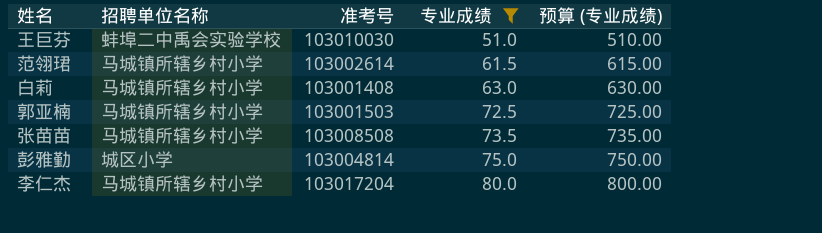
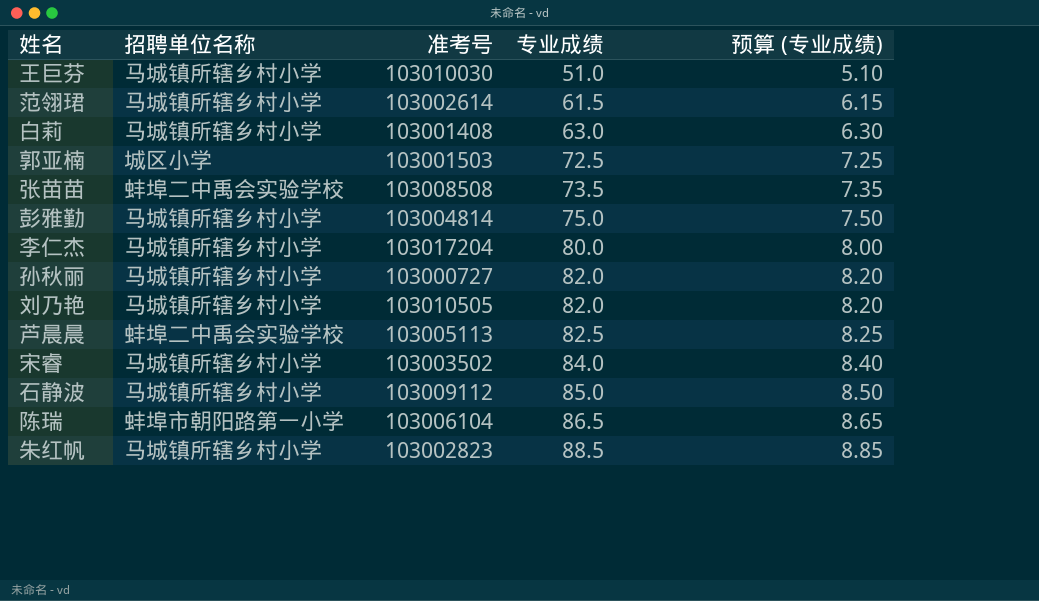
filter: 专业成绩 <= 80.0 -> none
column 预算 (专业成绩) | formula: [专业成绩] * 10 -> [专业成绩] * 0.1
王巨芬 | 招聘单位名称: 蚌埠二中禹会实验学校 -> 马城镇所辖乡村小学
郭亚楠 | 招聘单位名称: 马城镇所辖乡村小学 -> 城区小学
张苗苗 | 招聘单位名称: 马城镇所辖乡村小学 -> 蚌埠二中禹会实验学校
彭雅勤 | 招聘单位名称: 城区小学 -> 马城镇所辖乡村小学

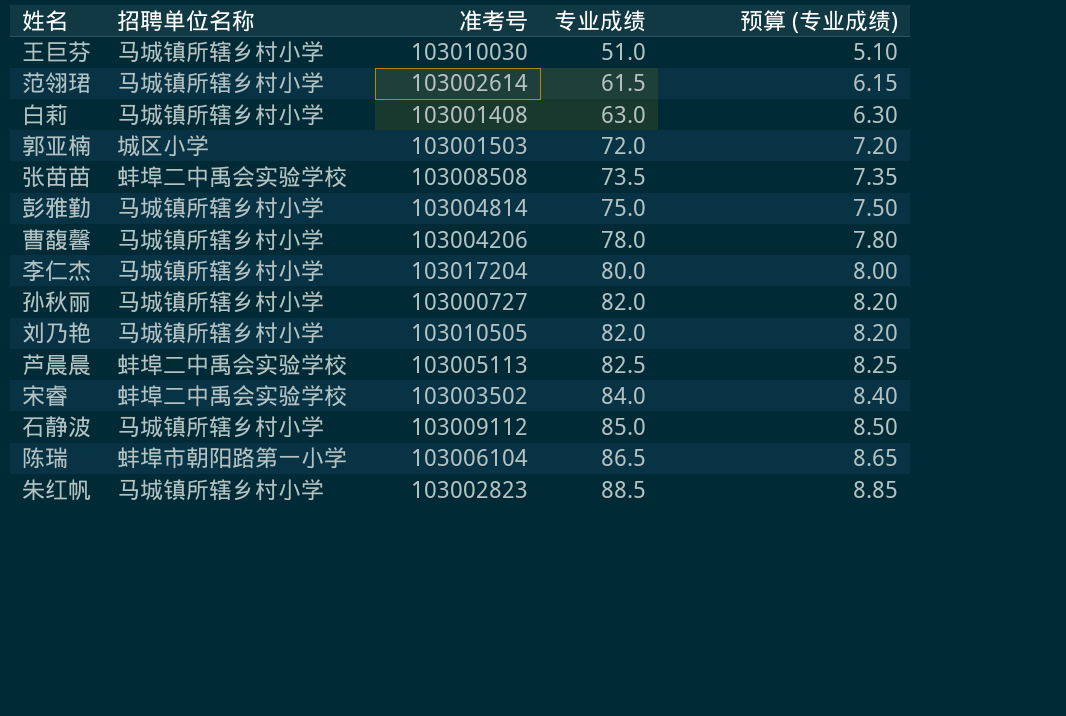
郭亚楠 | 专业成绩: 72.5 -> 72.0
郭亚楠 | 预算 (专业成绩): 7.25 -> 7.20
row 曹馥馨: none -> 马城镇所辖乡村小学 | 103004206 | 78.0 | 7.80
宋睿 | 招聘单位名称: 马城镇所辖乡村小学 -> 蚌埠二中禹会实验学校

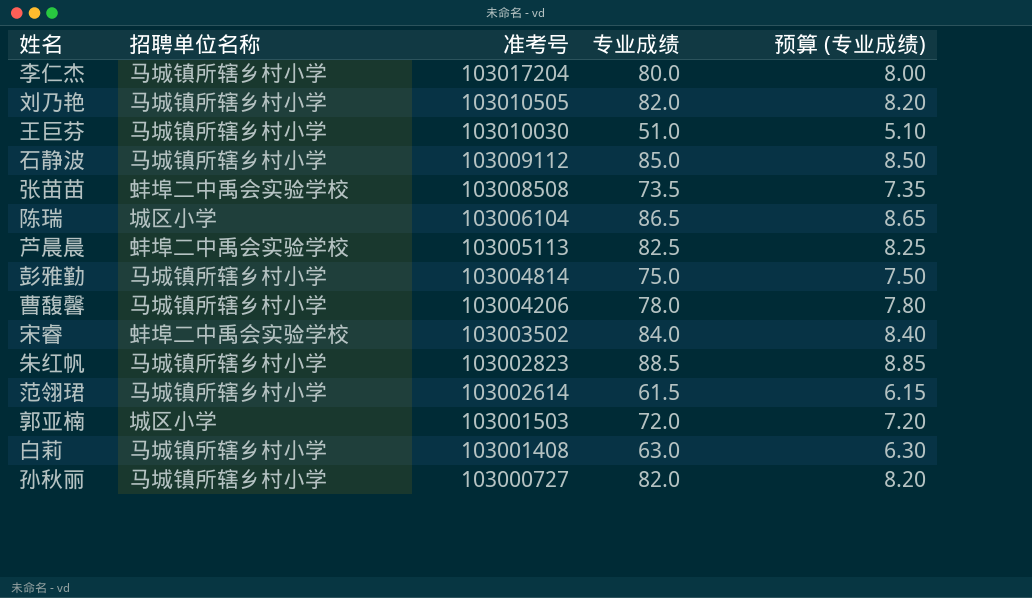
row order: 专业成绩 ascending -> 准考号 descending
陈瑞 | 招聘单位名称: 蚌埠市朝阳路第一小学 -> 城区小学

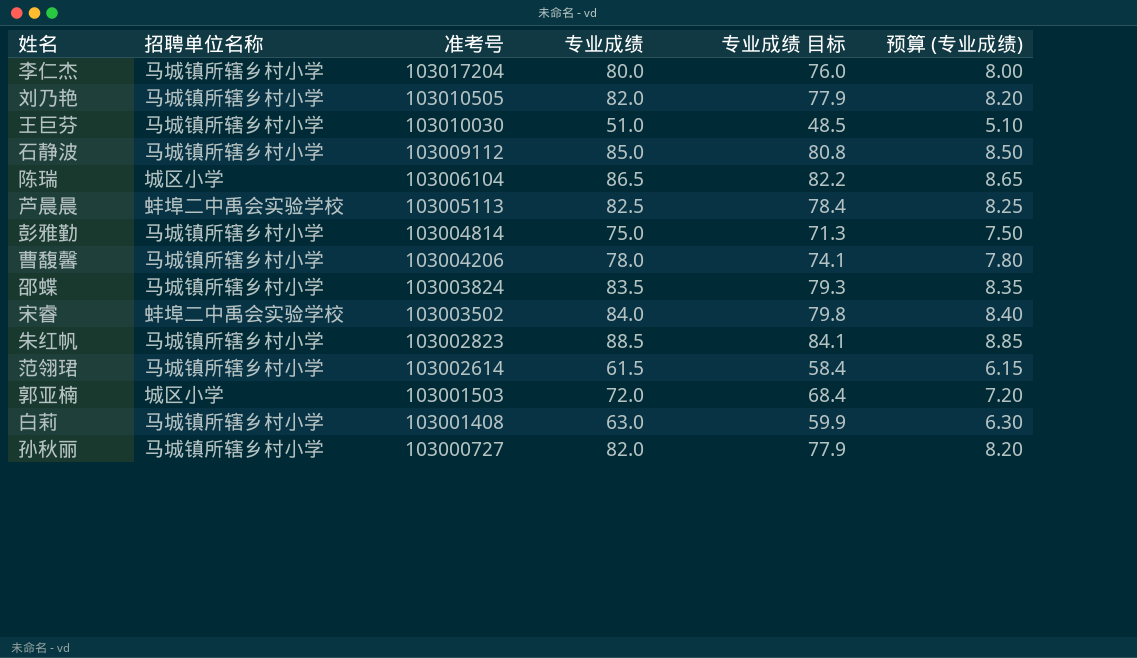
column 专业成绩 目标 | formula: none -> [专业成绩] * 0.95
row 张苗苗: 蚌埠二中禹会实验学校 | 103008508 | 73.5 | 7.35 -> none
row 邵蝶: none -> 马城镇所辖乡村小学 | 103003824 | 83.5 | 79.3 | 8.35

